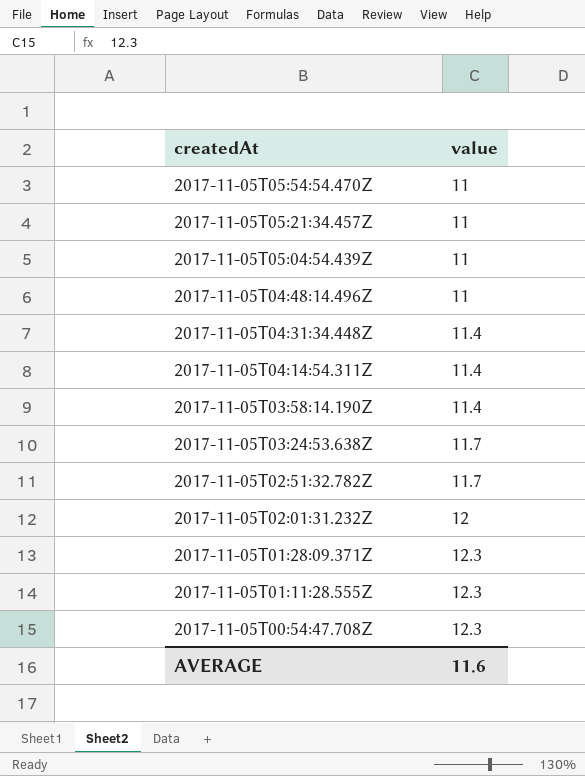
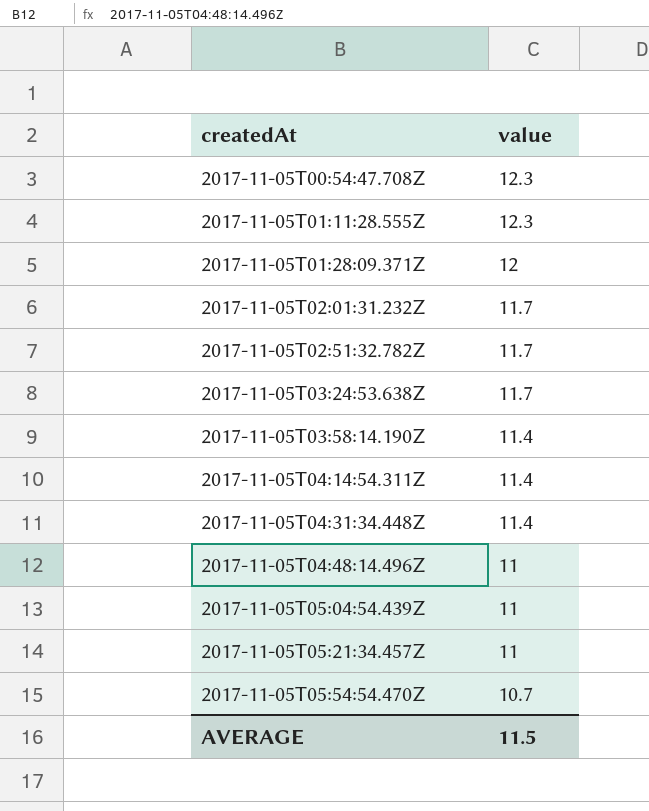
row order: createdAt descending -> createdAt ascending
2017-11-05T01:28:09.371Z | value: 12.3 -> 12
2017-11-05T02:01:31.232Z | value: 12 -> 11.7
2017-11-05T05:54:54.470Z | value: 11 -> 10.7
AVERAGE | value: 11.6 -> 11.5

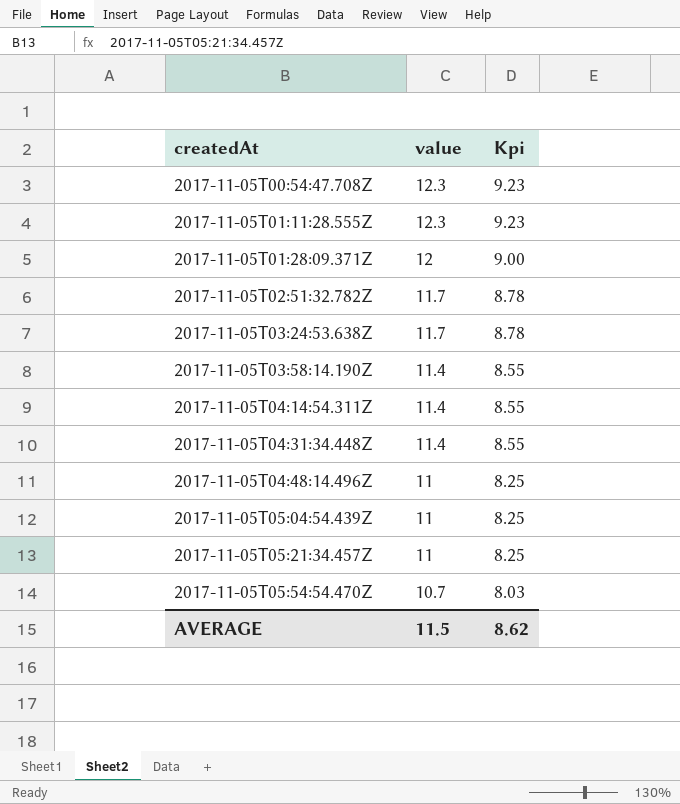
column Kpi | formula: none -> [value] * 0.75
row 2017-11-05T02:01:31.232Z: 11.7 -> none

